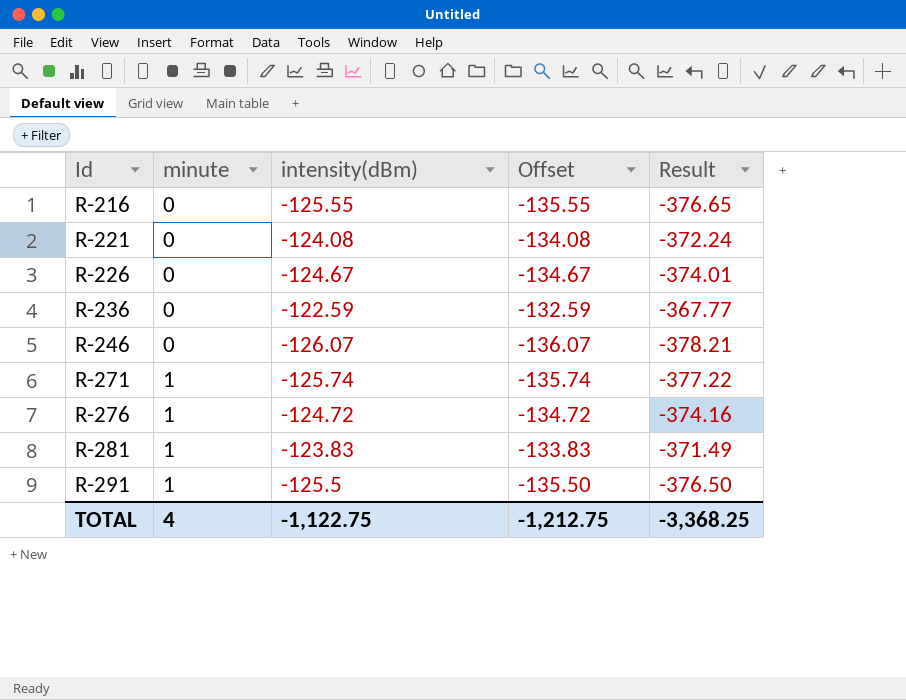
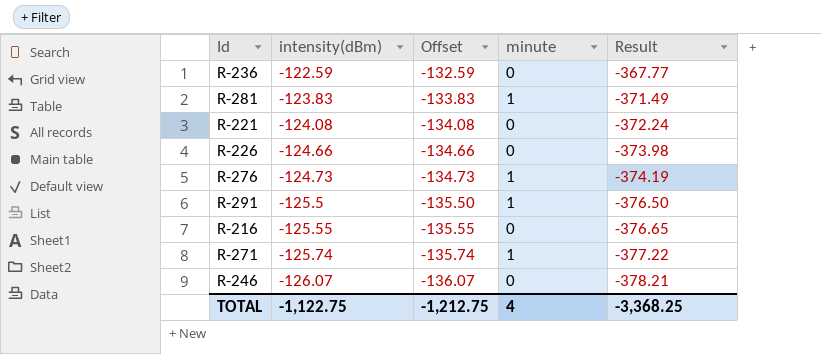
row order: Id ascending -> intensity(dBm) descending
column minute | position: 2 -> 4
R-226 | intensity(dBm): -124.67 -> -124.66
R-226 | Offset: -134.67 -> -134.66
R-226 | Result: -374.01 -> -373.98
R-276 | intensity(dBm): -124.72 -> -124.73
R-276 | Offset: -134.72 -> -134.73
R-276 | Result: -374.16 -> -374.19

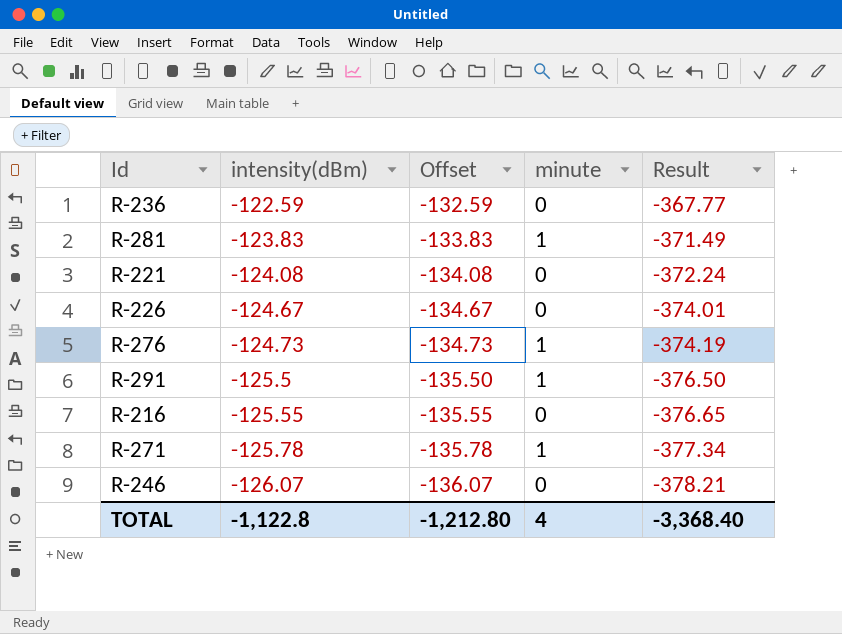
R-226 | intensity(dBm): -124.66 -> -124.67
R-226 | Offset: -134.66 -> -134.67
R-226 | Result: -373.98 -> -374.01
R-271 | intensity(dBm): -125.74 -> -125.78
R-271 | Offset: -135.74 -> -135.78
R-271 | Result: -377.22 -> -377.34
TOTAL | intensity(dBm): -1,122.75 -> -1,122.8
TOTAL | Offset: -1,212.75 -> -1,212.80
TOTAL | Result: -3,368.25 -> -3,368.40

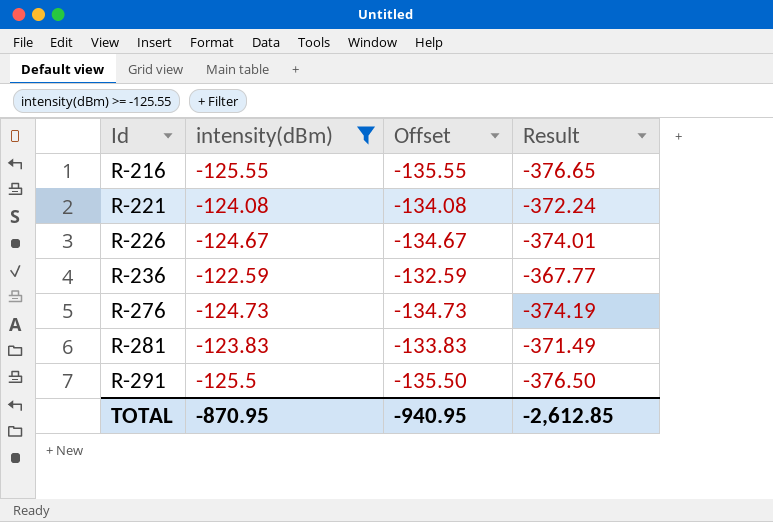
filter: none -> intensity(dBm) >= -125.55
row order: intensity(dBm) descending -> Id ascending
column minute | position: 4 -> none
TOTAL | intensity(dBm): -1,122.8 -> -870.95
TOTAL | Offset: -1,212.80 -> -940.95
TOTAL | Result: -3,368.40 -> -2,612.85

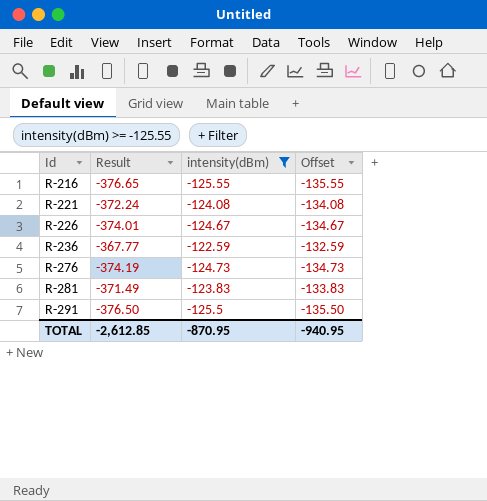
column Result | position: 4 -> 2

